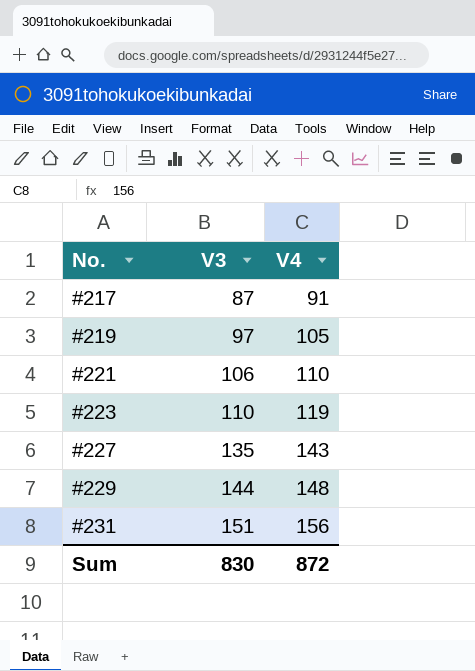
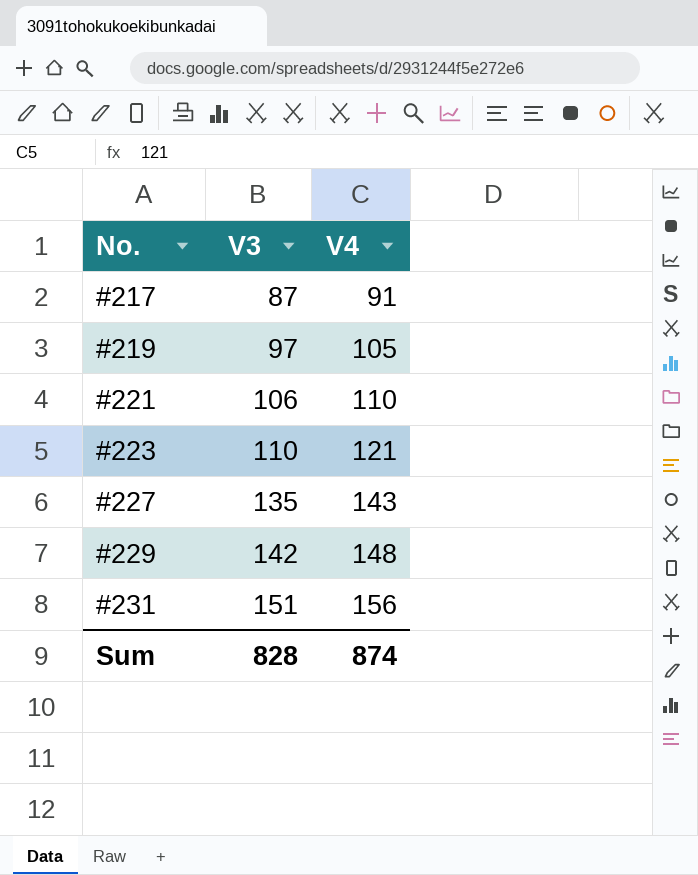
#223 | V4: 119 -> 121
#229 | V3: 144 -> 142
Sum | V3: 830 -> 828
Sum | V4: 872 -> 874

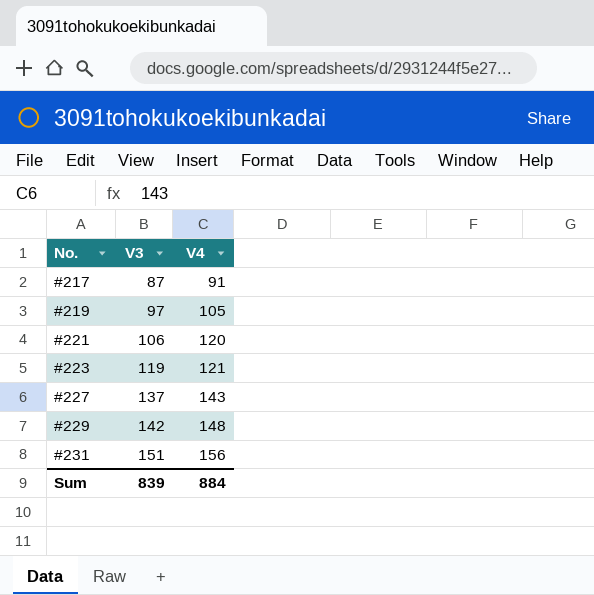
#221 | V4: 110 -> 120
#223 | V3: 110 -> 119
#227 | V3: 135 -> 137
Sum | V3: 828 -> 839
Sum | V4: 874 -> 884

